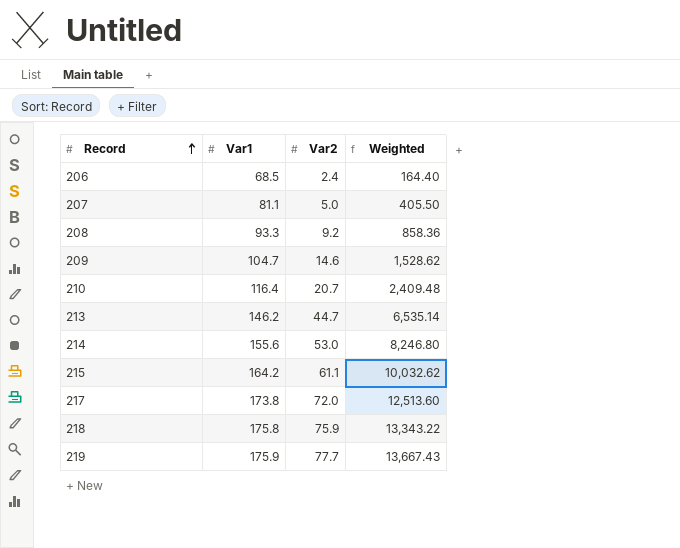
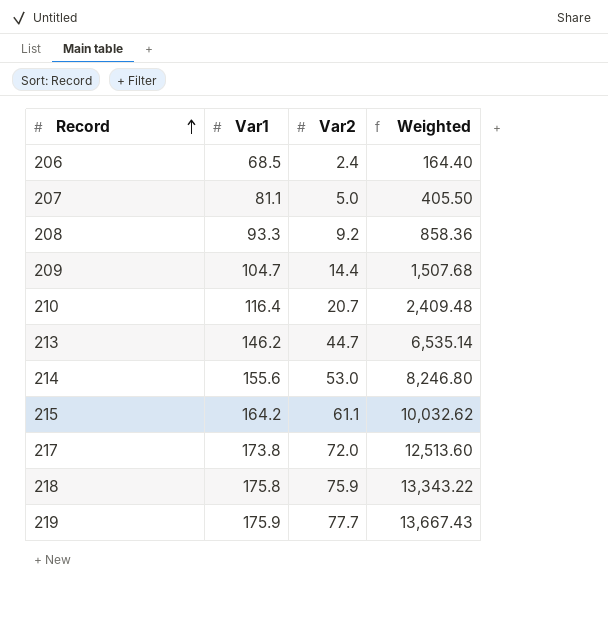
209 | Var2: 14.6 -> 14.4
209 | Weighted: 1,528.62 -> 1,507.68

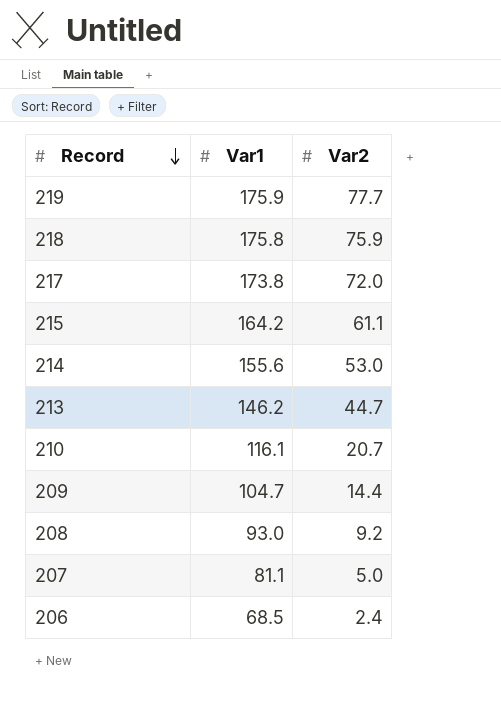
row order: Record ascending -> Record descending
column Weighted | formula: [Var1] * [Var2] -> none
210 | Var1: 116.4 -> 116.1
208 | Var1: 93.3 -> 93.0

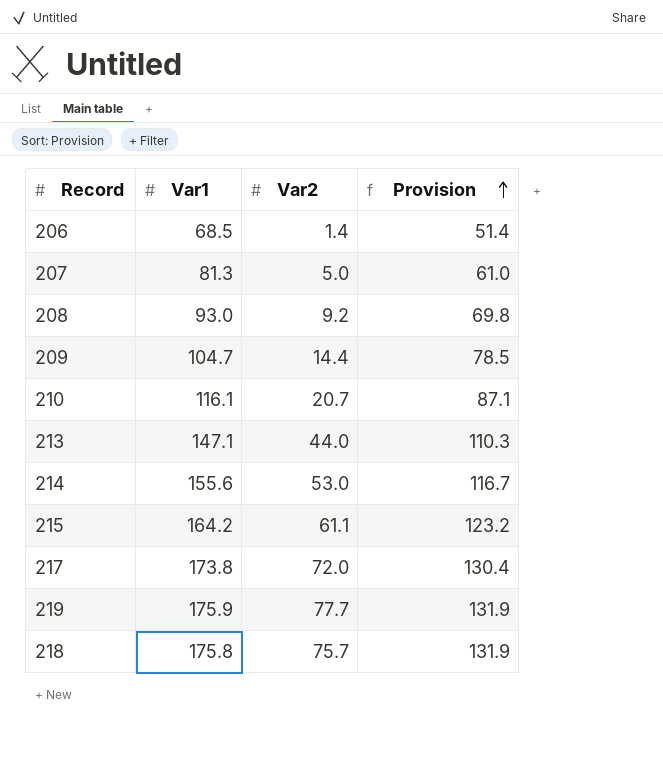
row order: Record descending -> Provision ascending
column Provision | formula: none -> [Var1] * 0.75
206 | Var2: 2.4 -> 1.4
207 | Var1: 81.1 -> 81.3
213 | Var1: 146.2 -> 147.1
213 | Var2: 44.7 -> 44.0
218 | Var2: 75.9 -> 75.7

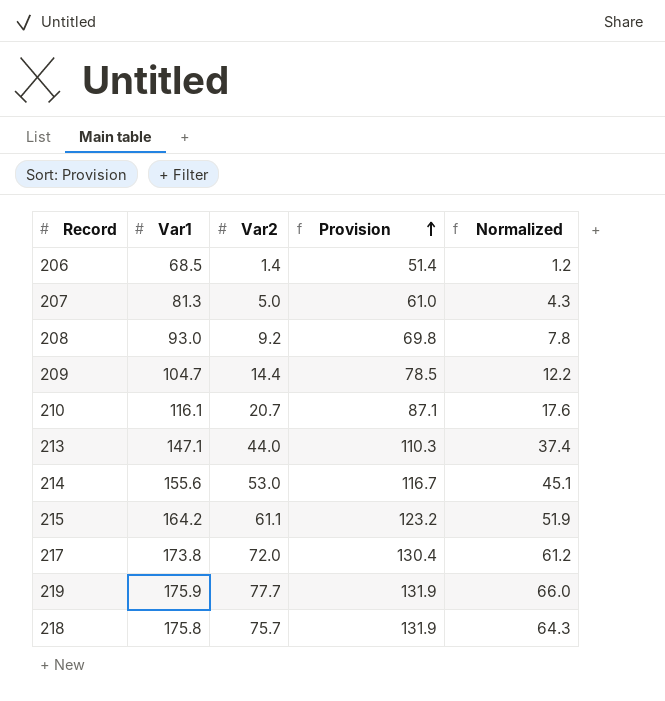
column Normalized | formula: none -> [Var2] * 0.85

